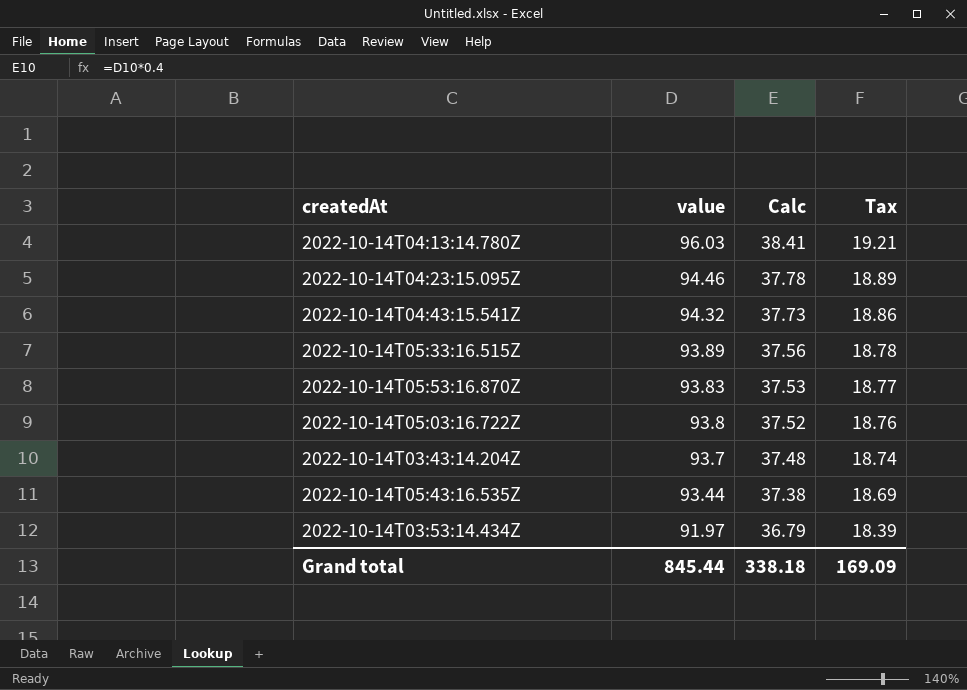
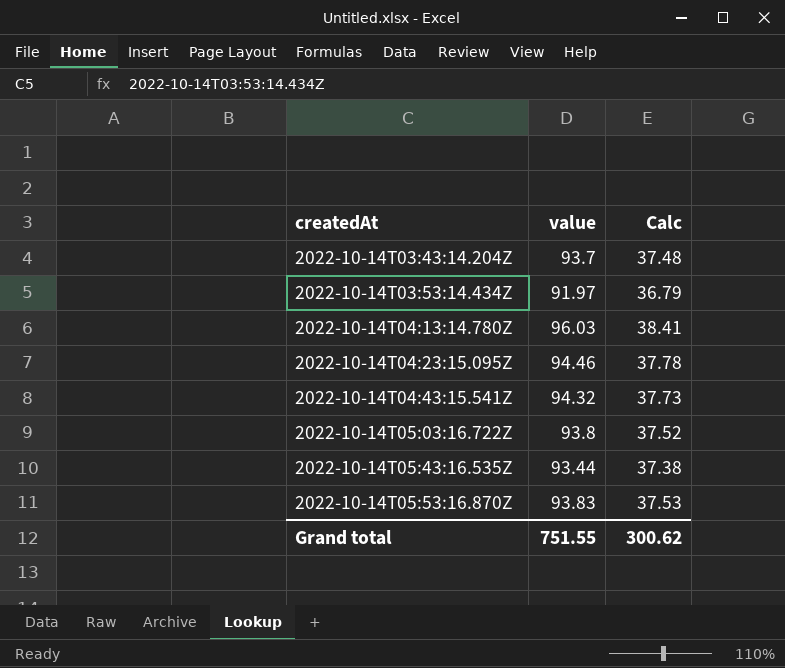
row order: value descending -> createdAt ascending
column Tax | formula: [value] * 0.2 -> none
row 2022-10-14T05:33:16.515Z: 93.89 | 37.56 | 18.78 -> none
Grand total | value: 845.44 -> 751.55
Grand total | Calc: 338.18 -> 300.62

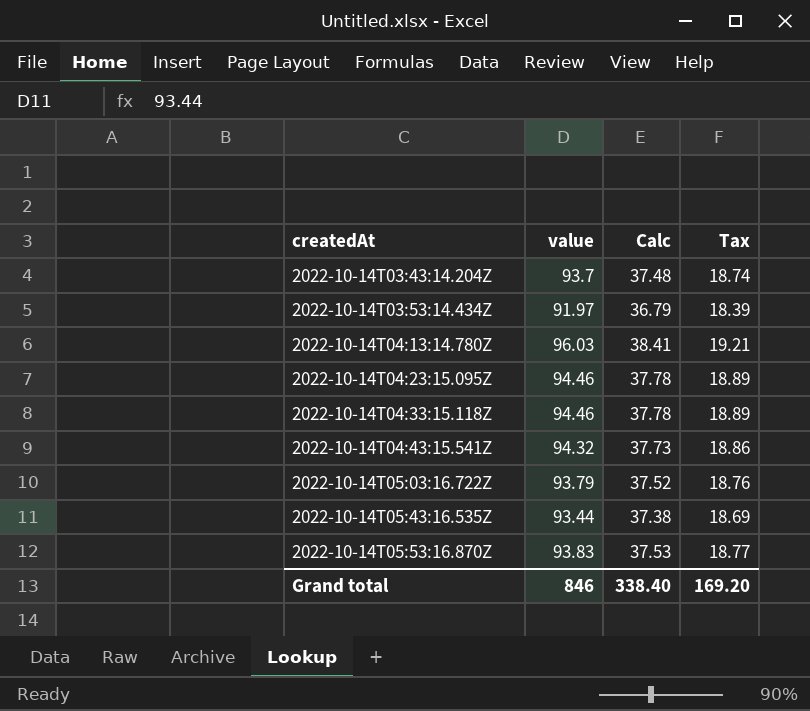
column Tax | formula: none -> [value] * 0.2
row 2022-10-14T04:33:15.118Z: none -> 94.46 | 37.78 | 18.89
2022-10-14T05:03:16.722Z | value: 93.8 -> 93.79
Grand total | value: 751.55 -> 846
Grand total | Calc: 300.62 -> 338.40

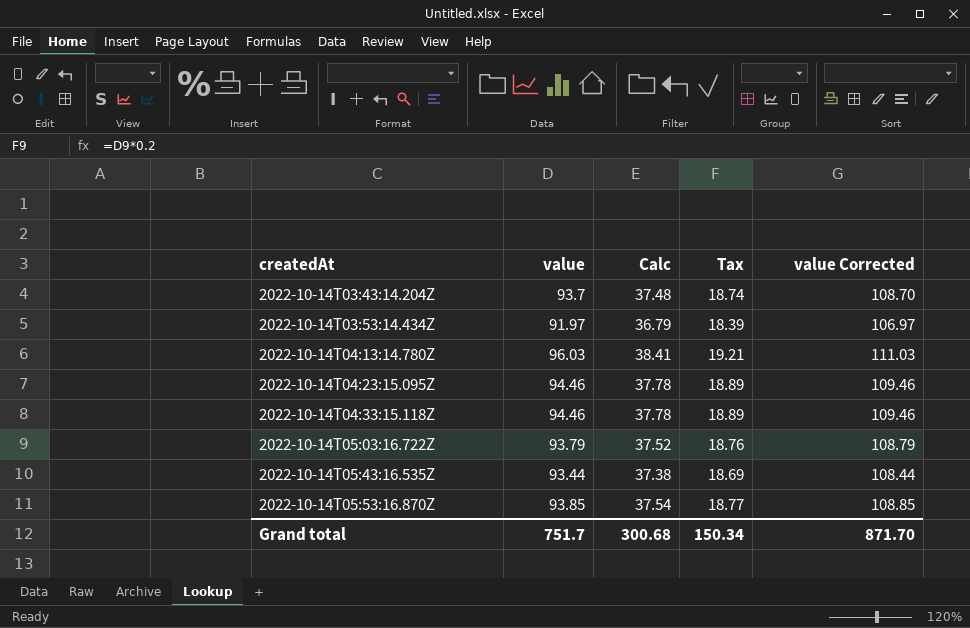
column value Corrected | formula: none -> [value] + 15
row 2022-10-14T04:43:15.541Z: 94.32 | 37.73 | 18.86 -> none
2022-10-14T05:53:16.870Z | value: 93.83 -> 93.85
2022-10-14T05:53:16.870Z | Calc: 37.53 -> 37.54
Grand total | value: 846 -> 751.7
Grand total | Calc: 338.40 -> 300.68
Grand total | Tax: 169.20 -> 150.34

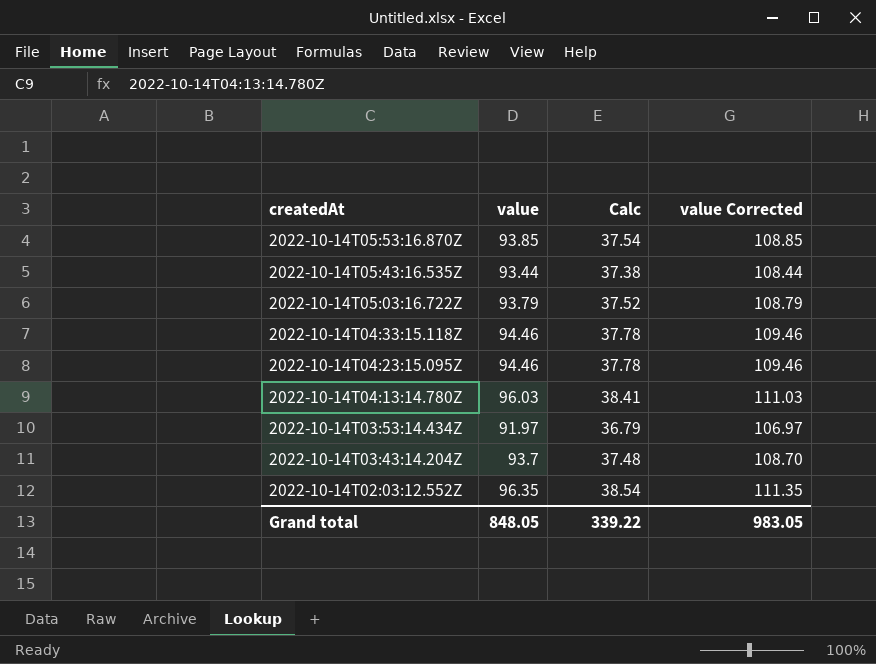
row order: createdAt ascending -> createdAt descending
column Tax | formula: [value] * 0.2 -> none
row 2022-10-14T02:03:12.552Z: none -> 96.35 | 38.54 | 111.35
Grand total | value: 751.7 -> 848.05
Grand total | Calc: 300.68 -> 339.22
Grand total | value Corrected: 871.70 -> 983.05

